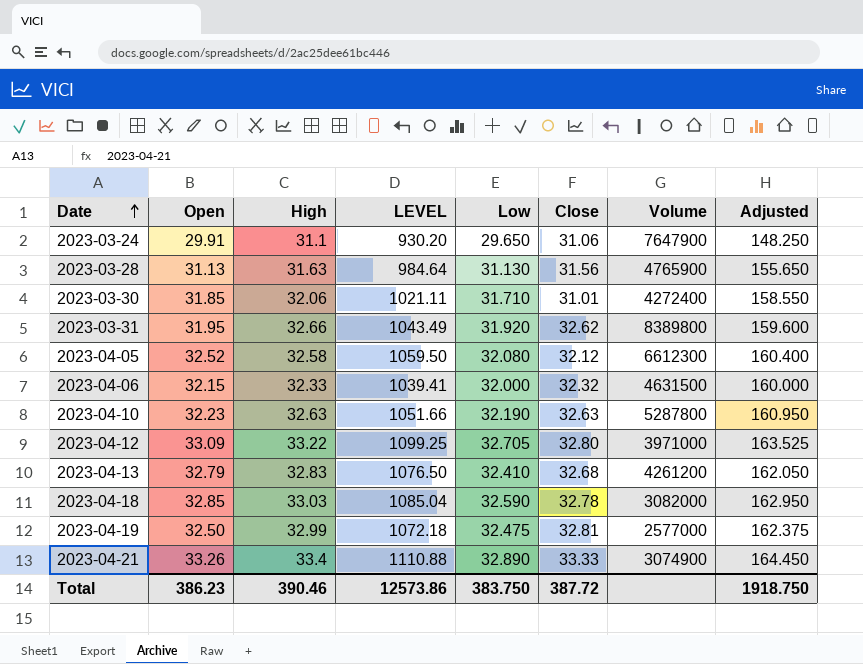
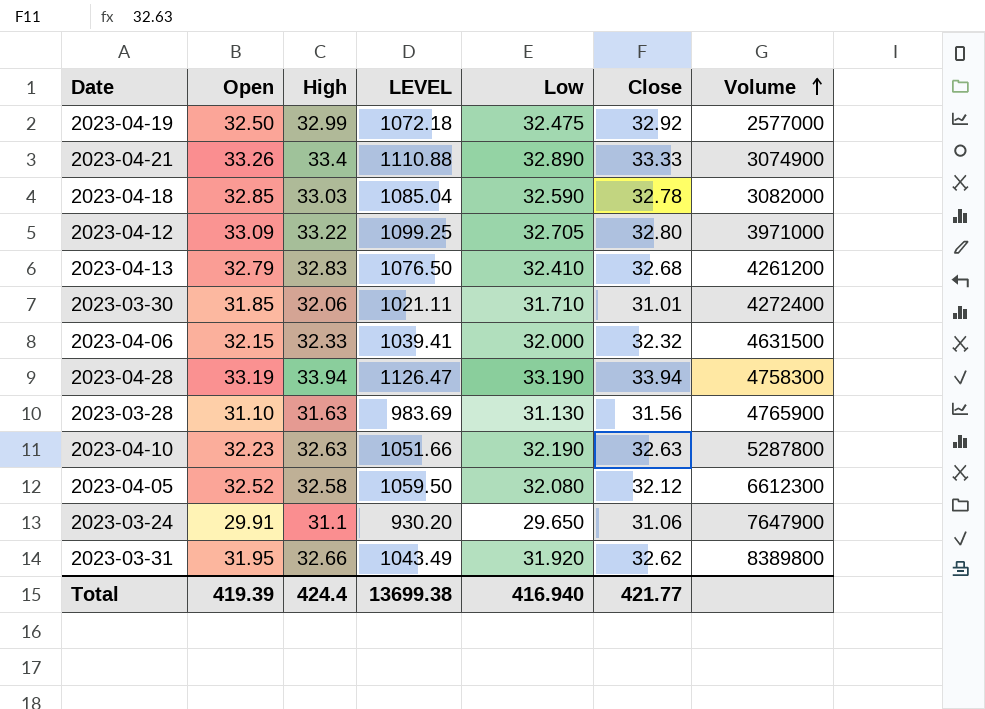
row order: Date ascending -> Volume ascending
column Adjusted | formula: [Low] * 5 -> none
2023-04-19 | Close: 32.81 -> 32.92
row 2023-04-28: none -> 33.19 | 33.94 | 1126.47 | 33.190 | 33.94 | 4758300
2023-03-28 | Open: 31.13 -> 31.10
2023-03-28 | LEVEL: 984.64 -> 983.69
Total | Open: 386.23 -> 419.39
Total | High: 390.46 -> 424.4
Total | LEVEL: 12573.86 -> 13699.38
Total | Low: 383.750 -> 416.940
Total | Close: 387.72 -> 421.77

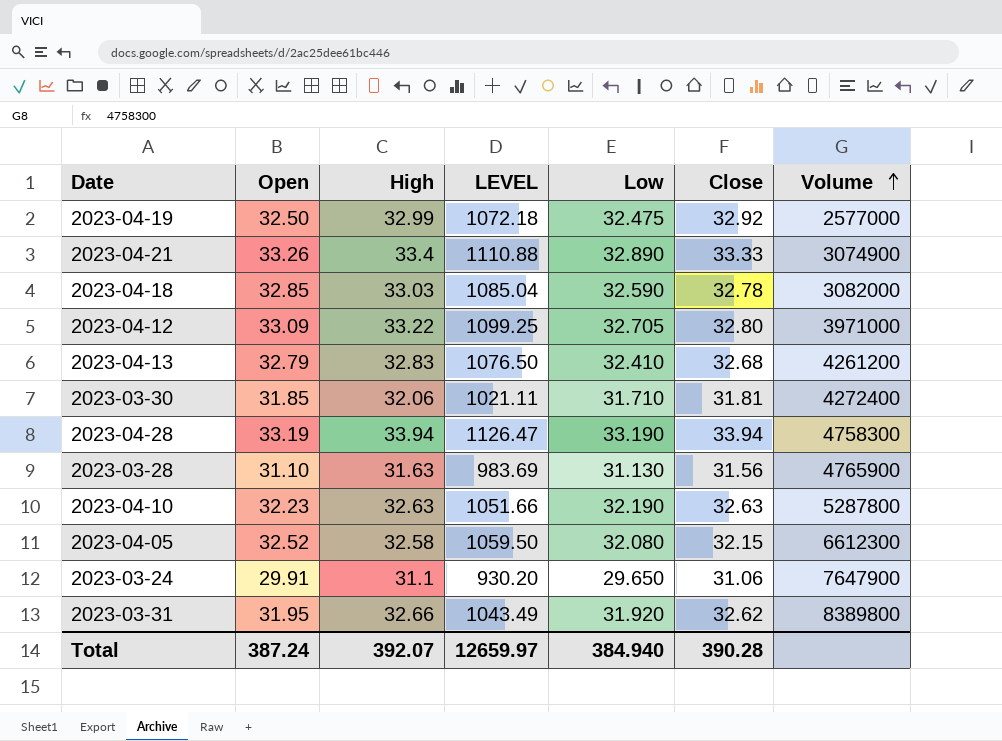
row 2023-04-06: 32.15 | 32.33 | 1039.41 | 32.000 | 32.32 | 4631500 -> none
2023-03-30 | Close: 31.01 -> 31.81
2023-04-05 | Close: 32.12 -> 32.15
Total | Open: 419.39 -> 387.24
Total | High: 424.4 -> 392.07
Total | LEVEL: 13699.38 -> 12659.97
Total | Low: 416.940 -> 384.940
Total | Close: 421.77 -> 390.28

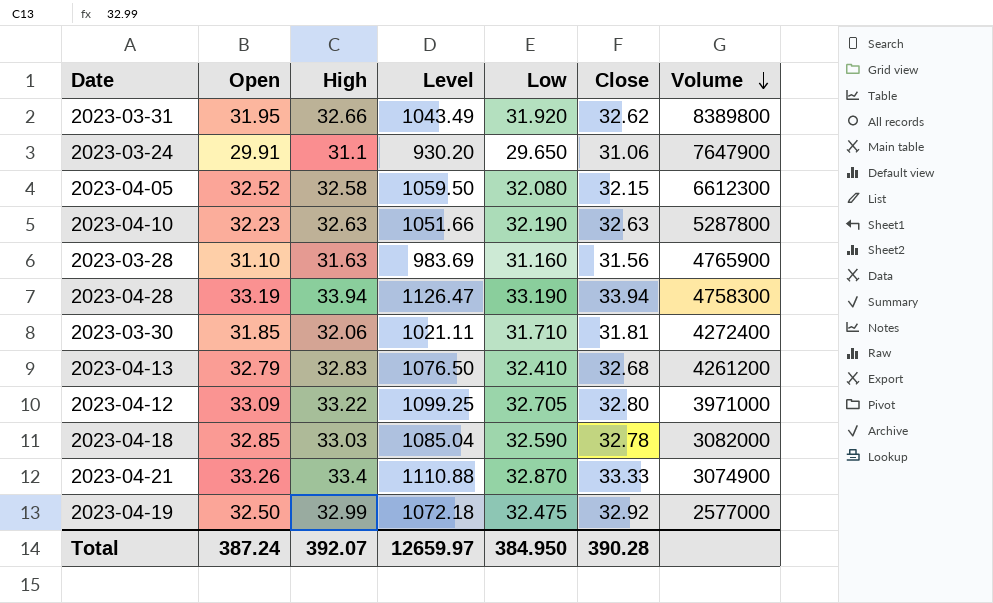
row order: Volume ascending -> Volume descending
column name: LEVEL -> Level
2023-03-28 | Low: 31.130 -> 31.160
2023-04-21 | Low: 32.890 -> 32.870
Total | Low: 384.940 -> 384.950

